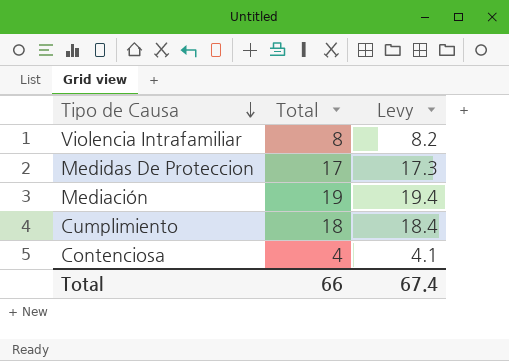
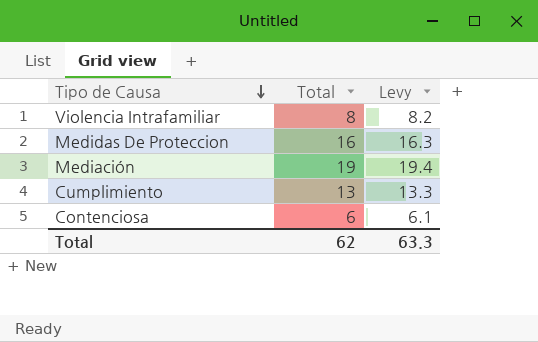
Medidas De Proteccion | Total: 17 -> 16
Medidas De Proteccion | Levy: 17.3 -> 16.3
Cumplimiento | Total: 18 -> 13
Cumplimiento | Levy: 18.4 -> 13.3
Contenciosa | Total: 4 -> 6
Contenciosa | Levy: 4.1 -> 6.1
Total | Total: 66 -> 62
Total | Levy: 67.4 -> 63.3

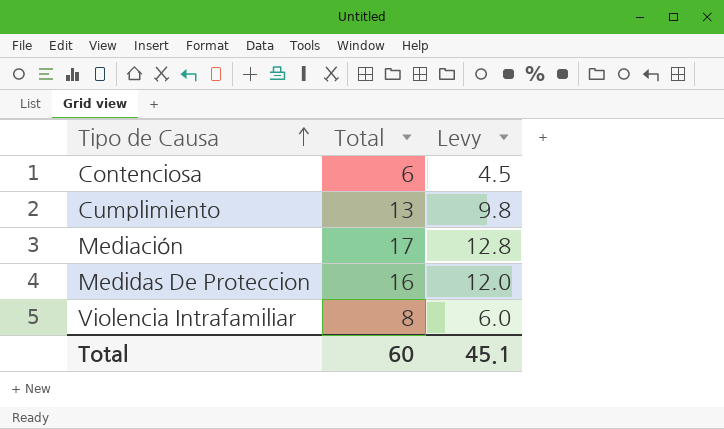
row order: Tipo de Causa descending -> Tipo de Causa ascending
column Levy | formula: [Total] * 1.02 -> [Total] * 0.75
Mediación | Total: 19 -> 17
Total | Total: 62 -> 60
Total | Levy: 63.3 -> 45.1

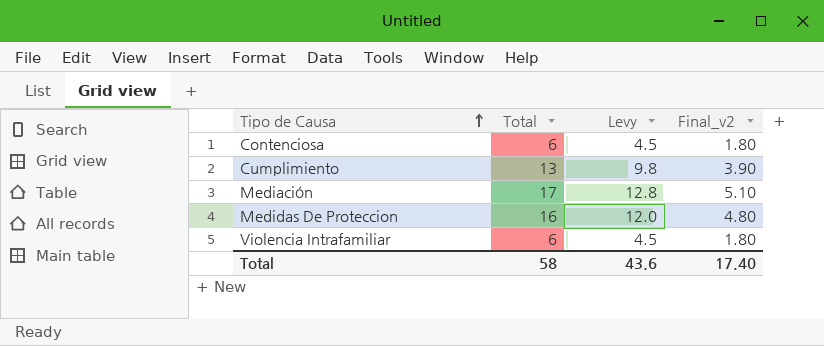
column Final_v2 | formula: none -> [Total] * 0.3
Violencia Intrafamiliar | Total: 8 -> 6
Violencia Intrafamiliar | Levy: 6.0 -> 4.5
Total | Total: 60 -> 58
Total | Levy: 45.1 -> 43.6

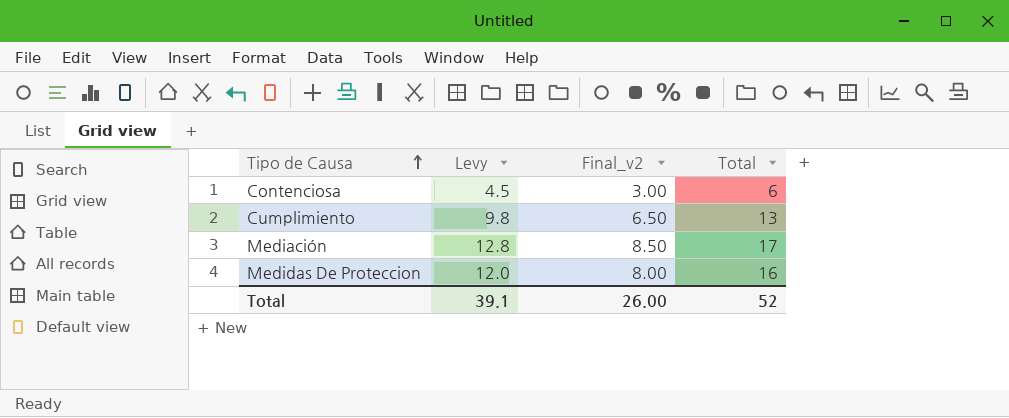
column Final_v2 | formula: [Total] * 0.3 -> [Total] * 0.5
column Total | position: 2 -> 4
row Violencia Intrafamiliar: 6 | 4.5 | 1.80 -> none
Total | Levy: 43.6 -> 39.1
Total | Final_v2: 17.40 -> 26.00
Total | Total: 58 -> 52

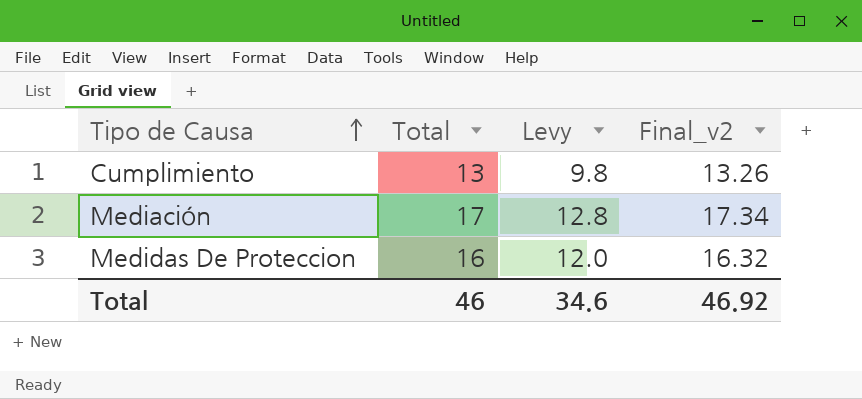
column Total | position: 4 -> 2
column Final_v2 | formula: [Total] * 0.5 -> [Total] * 1.02
row Contenciosa: 4.5 | 3.00 | 6 -> none
Total | Total: 52 -> 46
Total | Levy: 39.1 -> 34.6
Total | Final_v2: 26.00 -> 46.92

